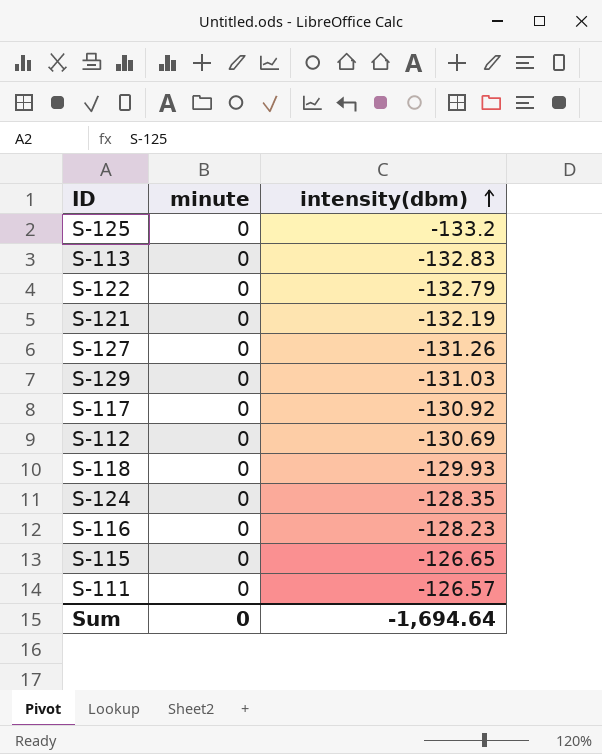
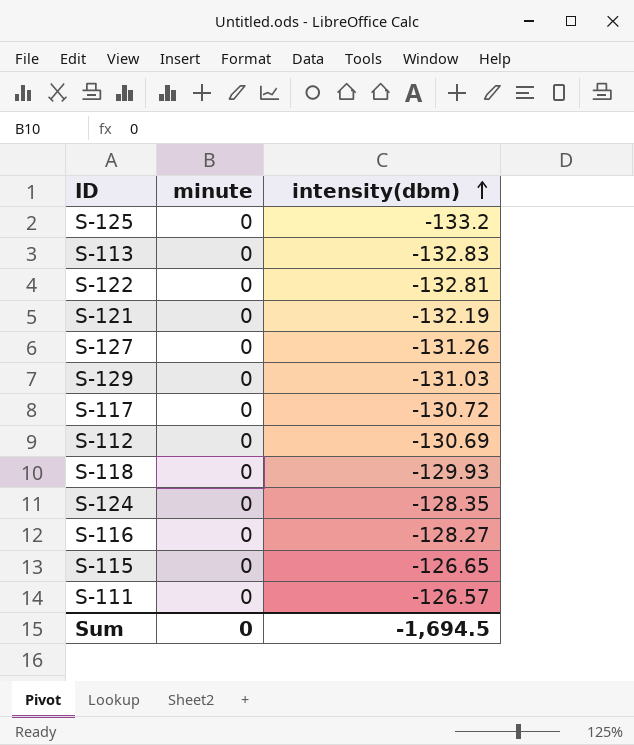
S-122 | intensity(dbm): -132.79 -> -132.81
S-117 | intensity(dbm): -130.92 -> -130.72
S-116 | intensity(dbm): -128.23 -> -128.27
Sum | intensity(dbm): -1,694.64 -> -1,694.5

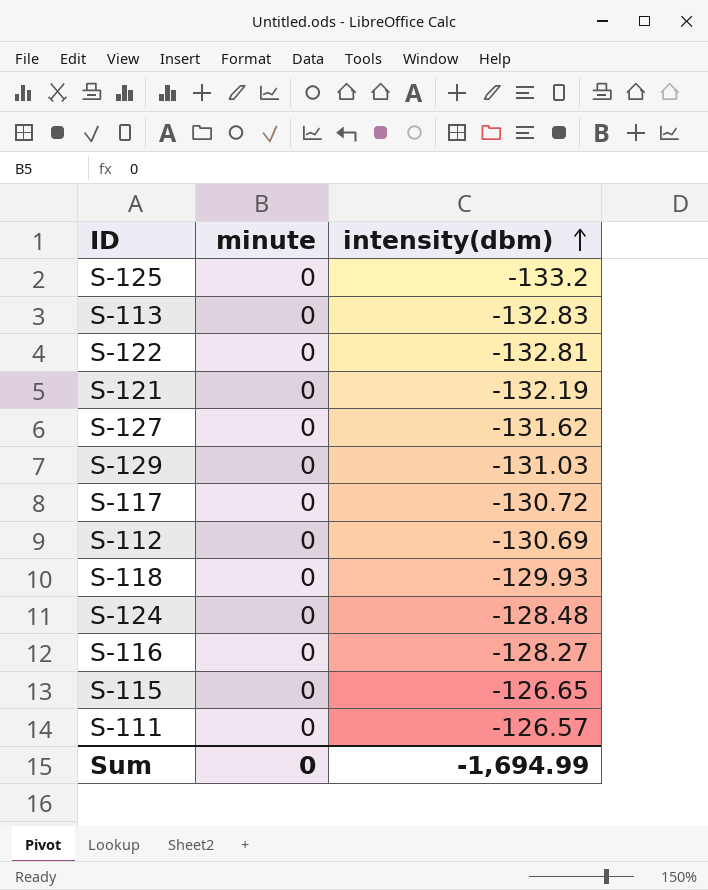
S-127 | intensity(dbm): -131.26 -> -131.62
S-124 | intensity(dbm): -128.35 -> -128.48
Sum | intensity(dbm): -1,694.5 -> -1,694.99

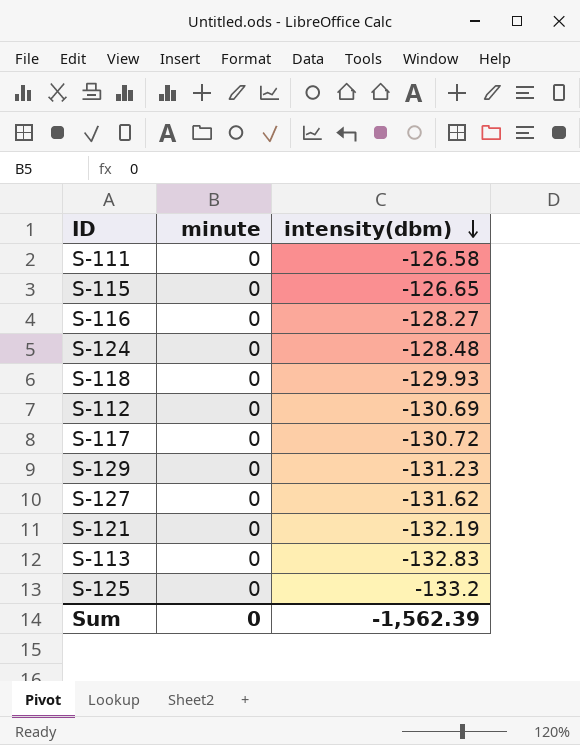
row order: intensity(dbm) ascending -> intensity(dbm) descending
row S-122: 0 | -132.81 -> none
S-111 | intensity(dbm): -126.57 -> -126.58
S-129 | intensity(dbm): -131.03 -> -131.23
Sum | intensity(dbm): -1,694.99 -> -1,562.39

